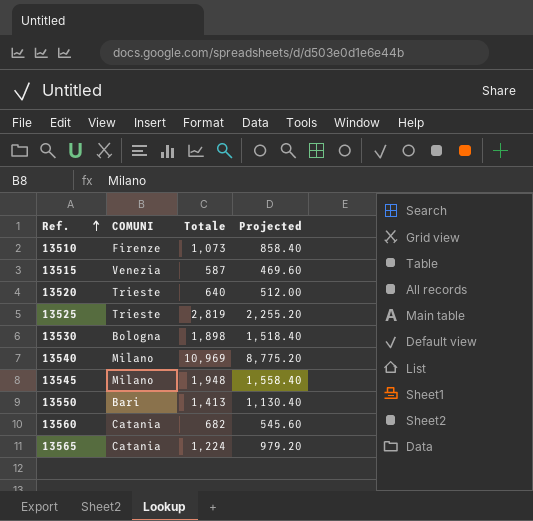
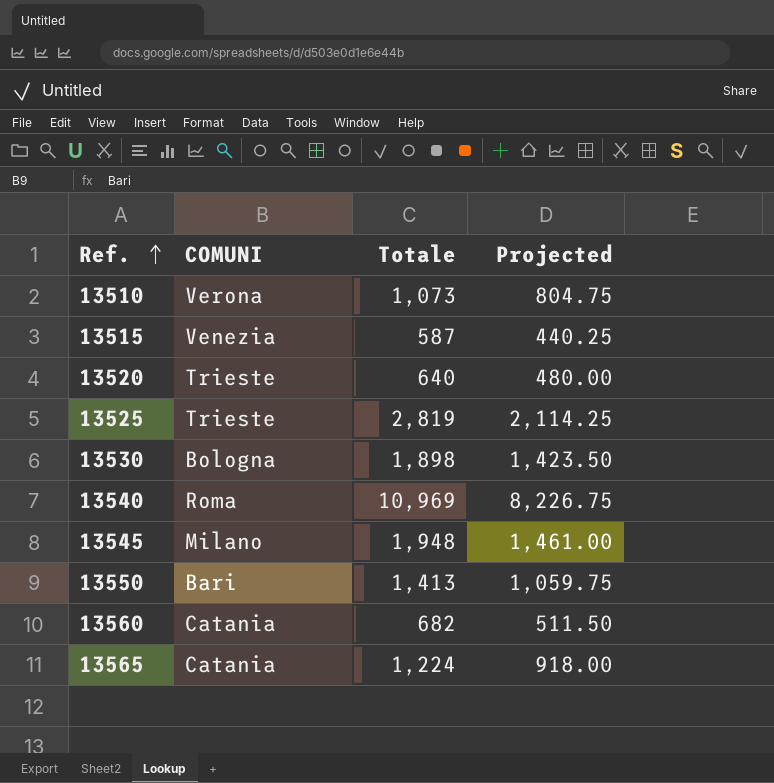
column Projected | formula: [Totale] * 0.8 -> [Totale] * 0.75
13510 | COMUNI: Firenze -> Verona
13540 | COMUNI: Milano -> Roma

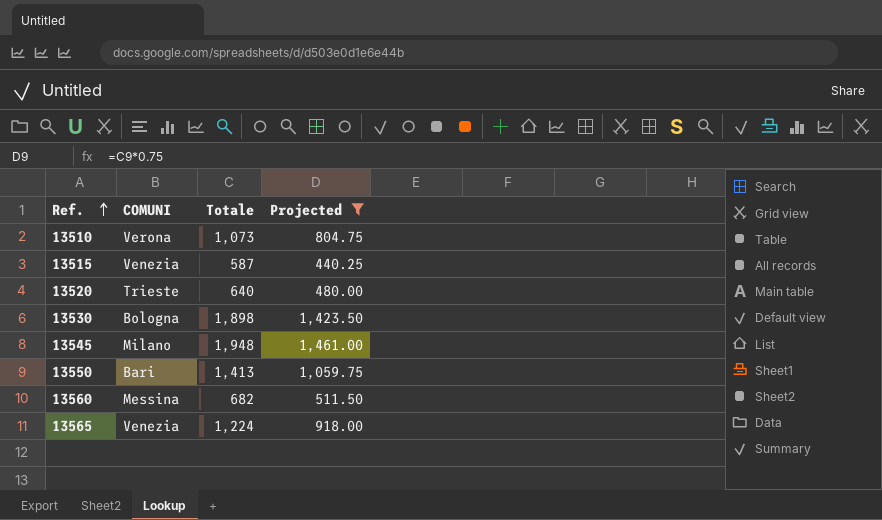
filter: none -> Projected <= 1,461.00
13560 | COMUNI: Catania -> Messina
13565 | COMUNI: Catania -> Venezia

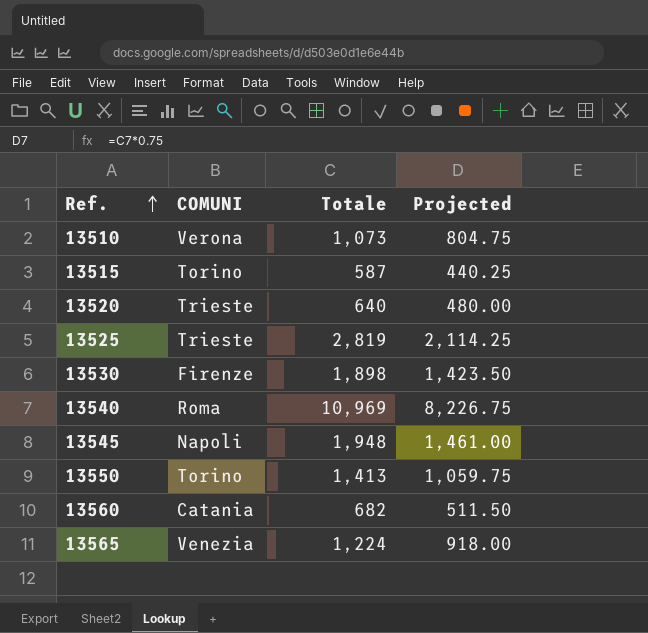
filter: Projected <= 1,461.00 -> none
13515 | COMUNI: Venezia -> Torino
13530 | COMUNI: Bologna -> Firenze
13545 | COMUNI: Milano -> Napoli
13550 | COMUNI: Bari -> Torino
13560 | COMUNI: Messina -> Catania

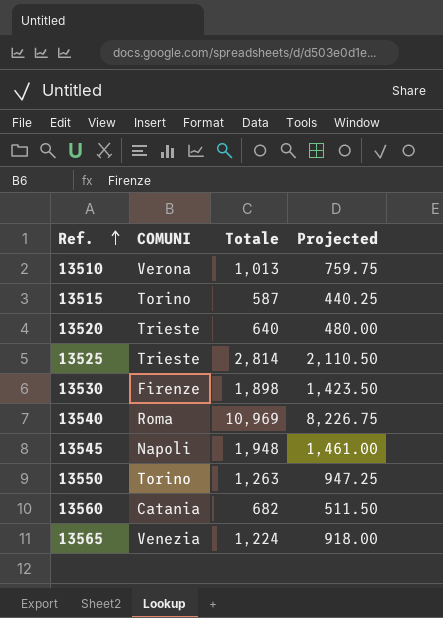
13510 | Totale: 1,073 -> 1,013
13510 | Projected: 804.75 -> 759.75
13525 | Totale: 2,819 -> 2,814
13525 | Projected: 2,114.25 -> 2,110.50
13550 | Totale: 1,413 -> 1,263
13550 | Projected: 1,059.75 -> 947.25

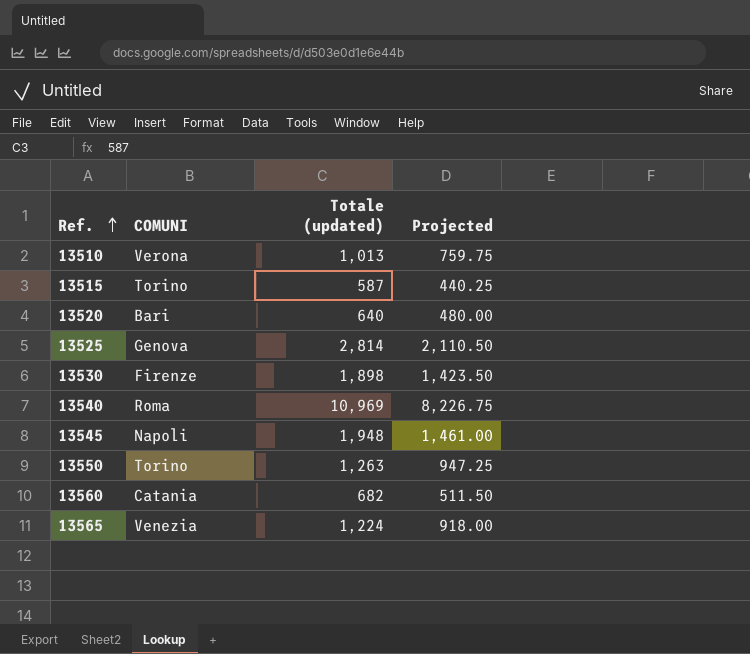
column name: Totale -> Totale (updated)
13520 | COMUNI: Trieste -> Bari
13525 | COMUNI: Trieste -> Genova

